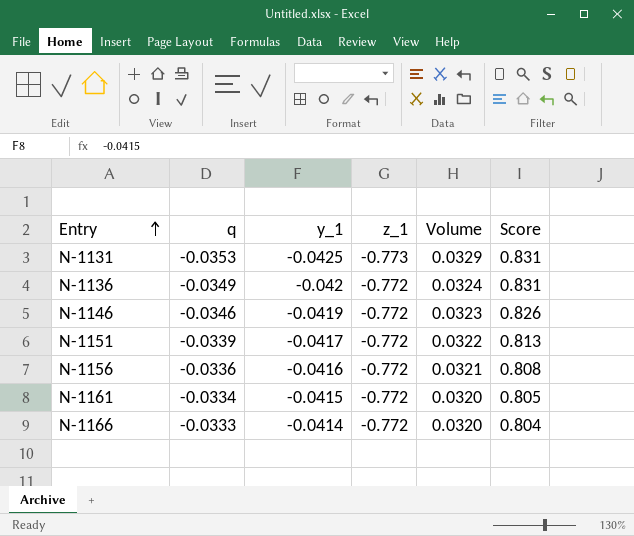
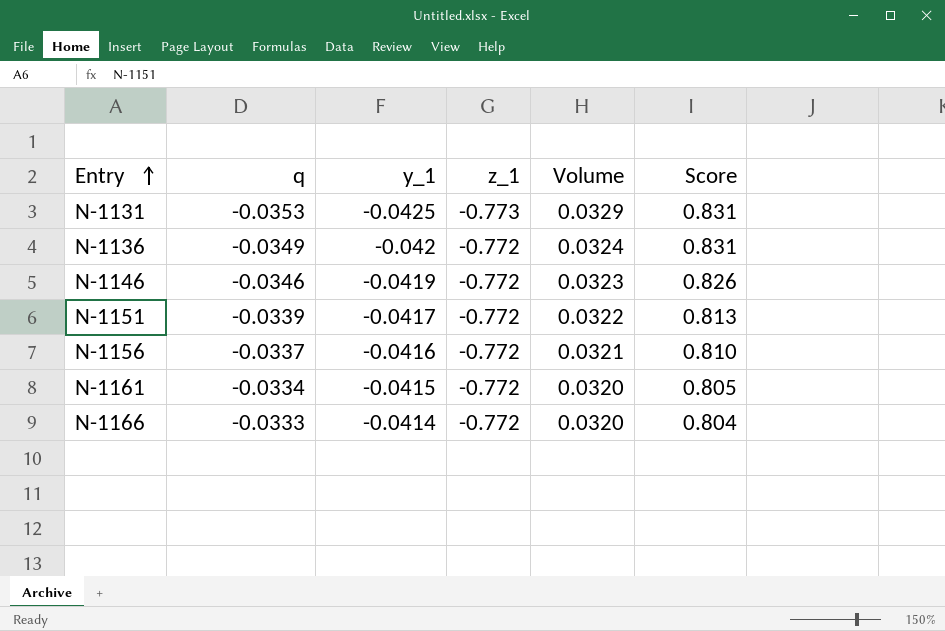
N-1156 | q: -0.0336 -> -0.0337
N-1156 | Score: 0.808 -> 0.810

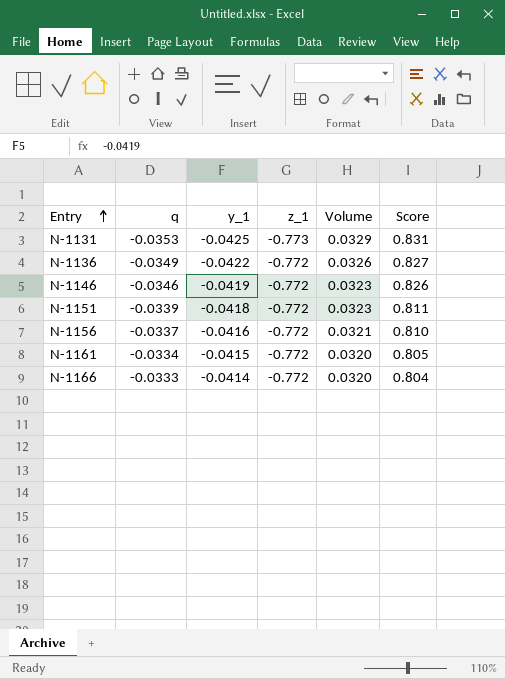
N-1136 | y_1: -0.042 -> -0.0422
N-1136 | Volume: 0.0324 -> 0.0326
N-1136 | Score: 0.831 -> 0.827
N-1151 | y_1: -0.0417 -> -0.0418
N-1151 | Volume: 0.0322 -> 0.0323
N-1151 | Score: 0.813 -> 0.811

